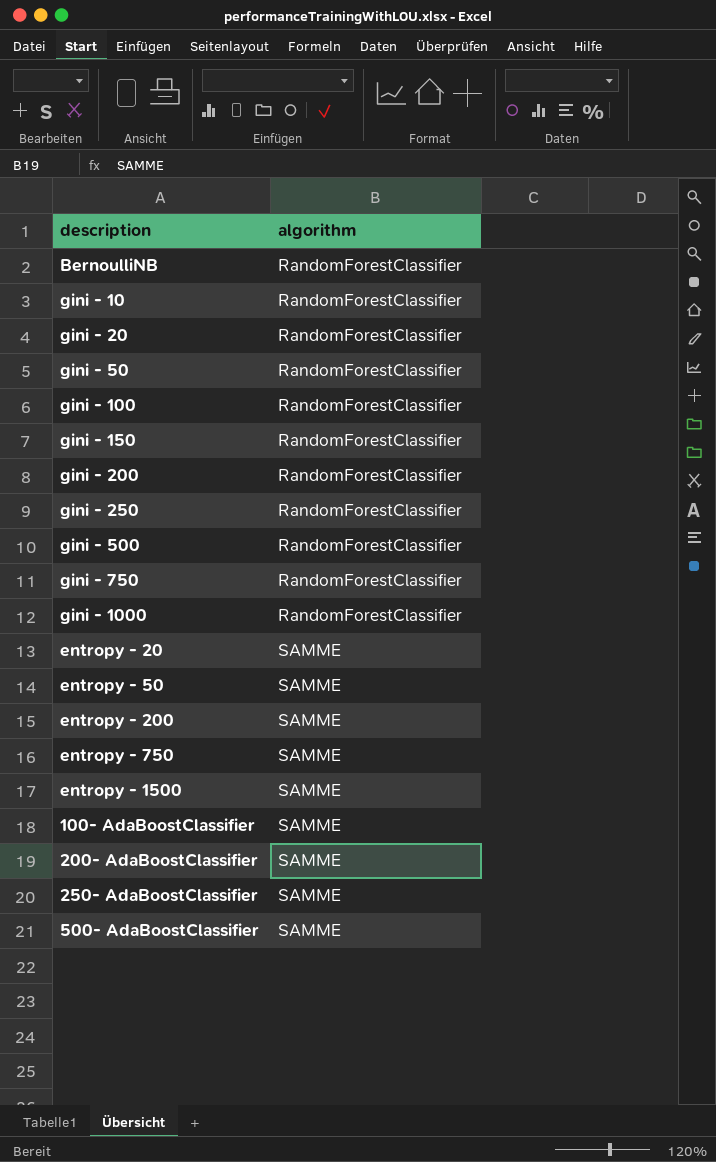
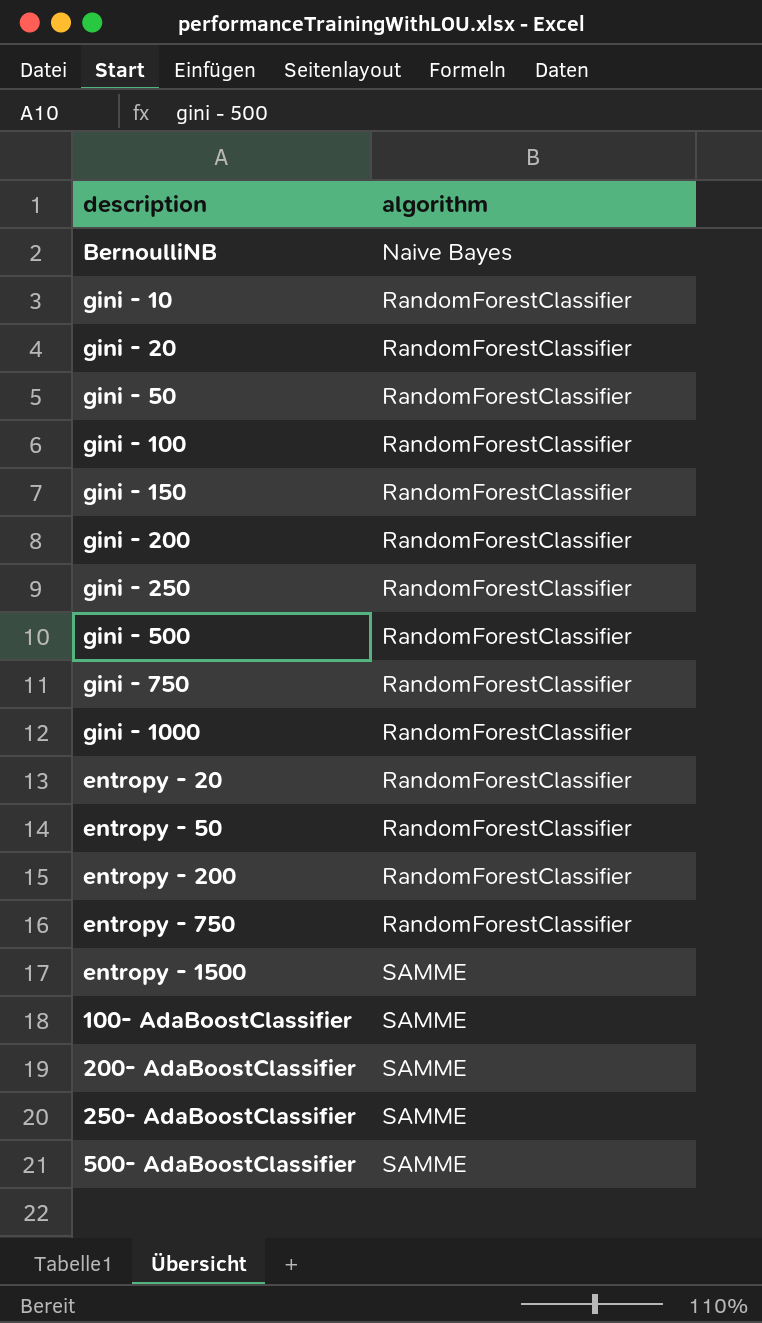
BernoulliNB | algorithm: RandomForestClassifier -> Naive Bayes
entropy - 20 | algorithm: SAMME -> RandomForestClassifier
entropy - 50 | algorithm: SAMME -> RandomForestClassifier
entropy - 200 | algorithm: SAMME -> RandomForestClassifier
entropy - 750 | algorithm: SAMME -> RandomForestClassifier

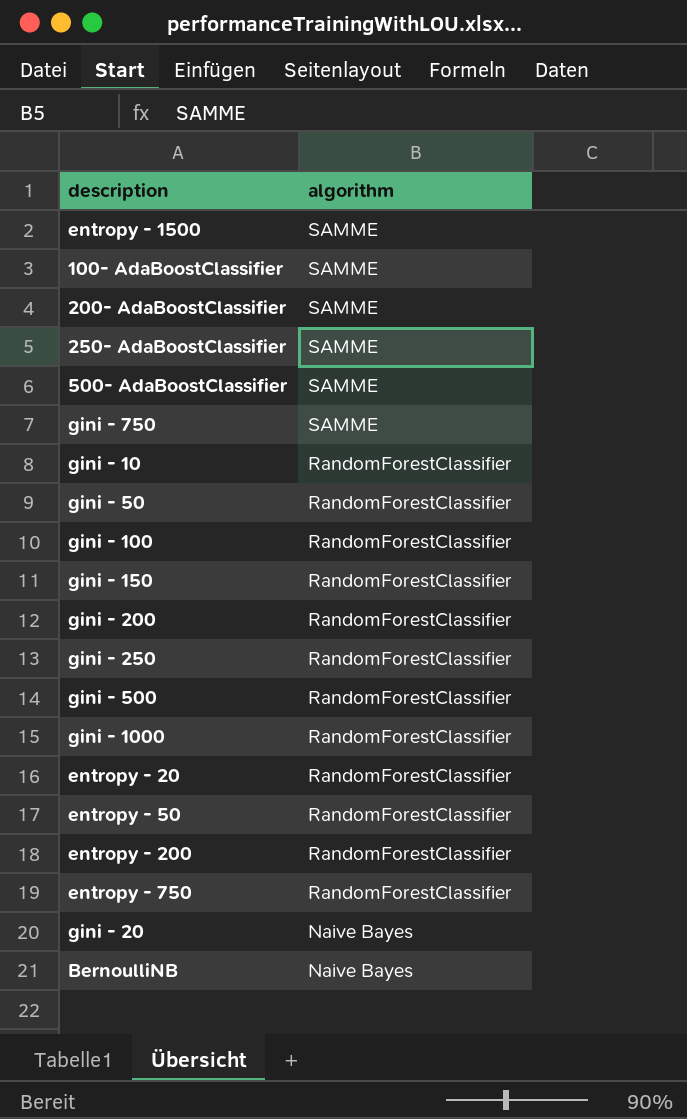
row order: algorithm ascending -> algorithm descending
gini - 750 | algorithm: RandomForestClassifier -> SAMME
gini - 20 | algorithm: RandomForestClassifier -> Naive Bayes

